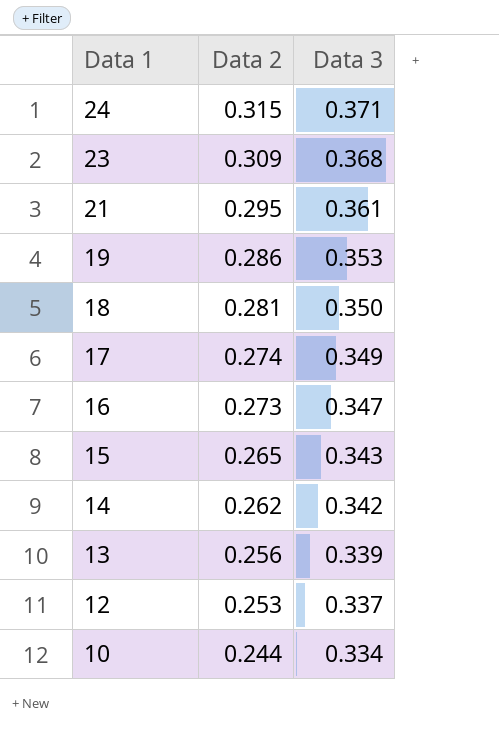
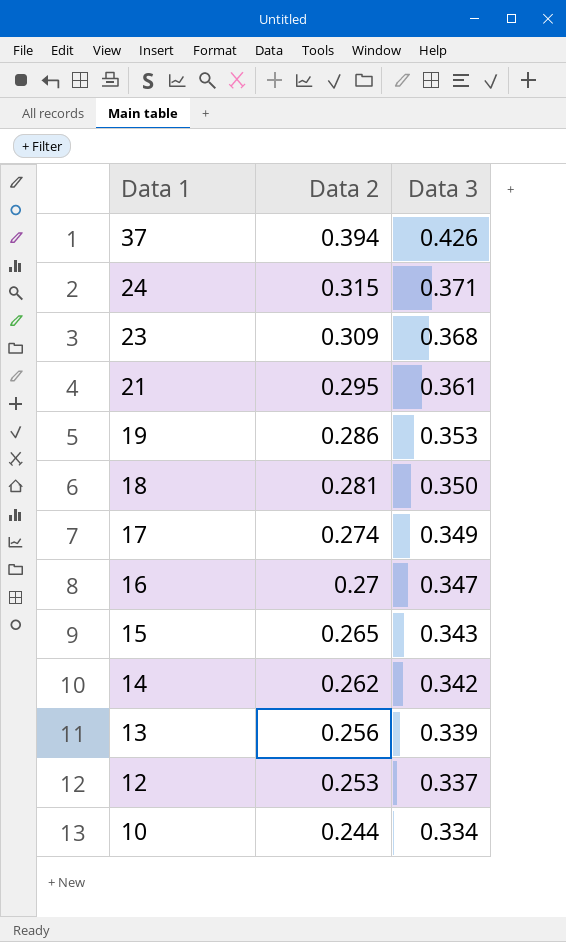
row 37: none -> 0.394 | 0.426
16 | Data 2: 0.273 -> 0.27

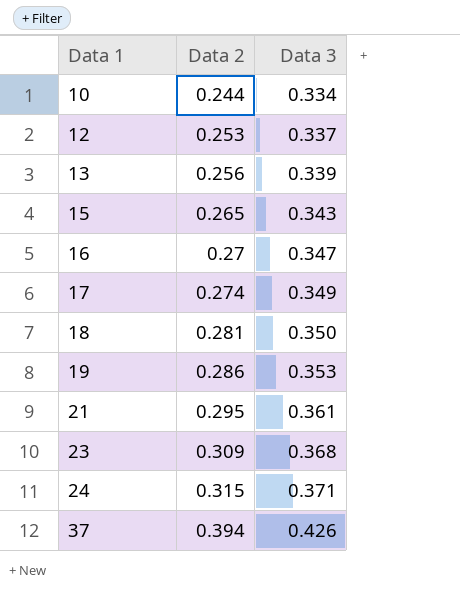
row order: Data 1 descending -> Data 1 ascending
row 14: 0.262 | 0.342 -> none

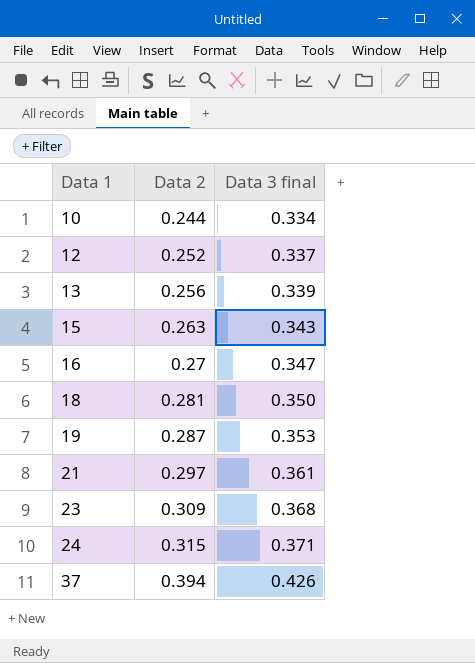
column name: Data 3 -> Data 3 final
row 17: 0.274 | 0.349 -> none
12 | Data 2: 0.253 -> 0.252
15 | Data 2: 0.265 -> 0.263
19 | Data 2: 0.286 -> 0.287
21 | Data 2: 0.295 -> 0.297

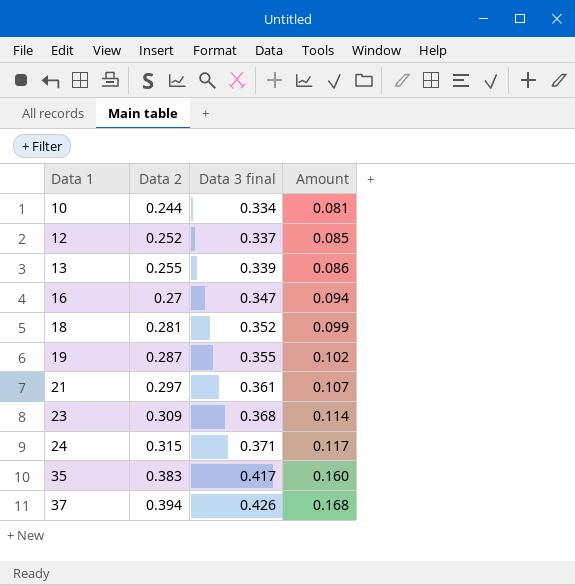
column Amount | formula: none -> [Data 2] * [Data 3 final]
row 15: 0.263 | 0.343 -> none
13 | Data 2: 0.256 -> 0.255
18 | Data 3 final: 0.350 -> 0.352
19 | Data 3 final: 0.353 -> 0.355
row 35: none -> 0.383 | 0.417 | 0.160

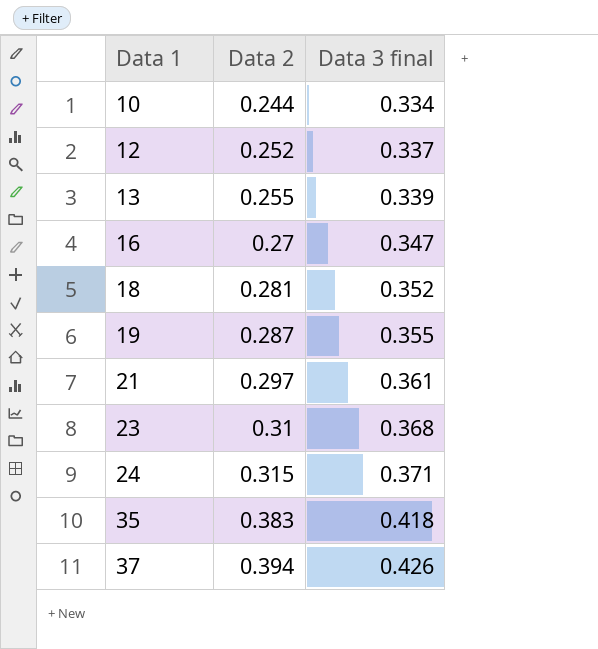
column Amount | formula: [Data 2] * [Data 3 final] -> none
23 | Data 2: 0.309 -> 0.31
35 | Data 3 final: 0.417 -> 0.418

